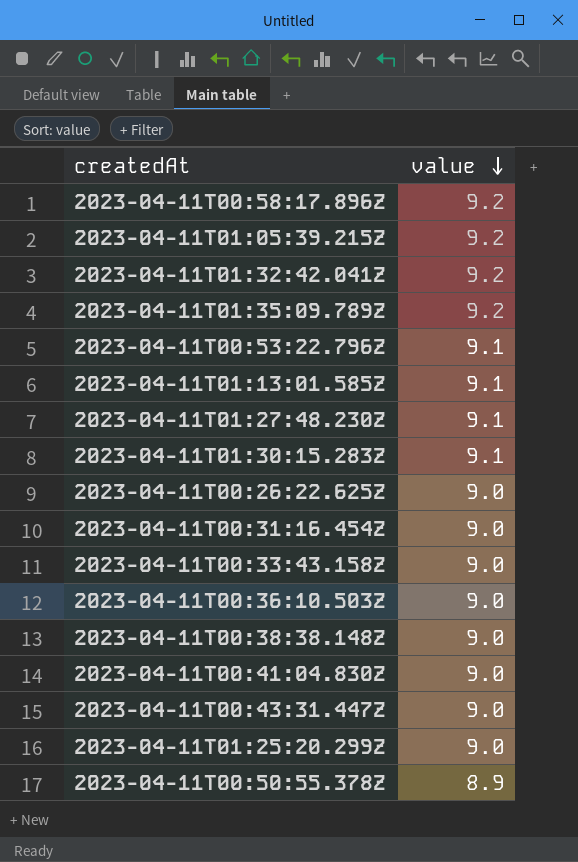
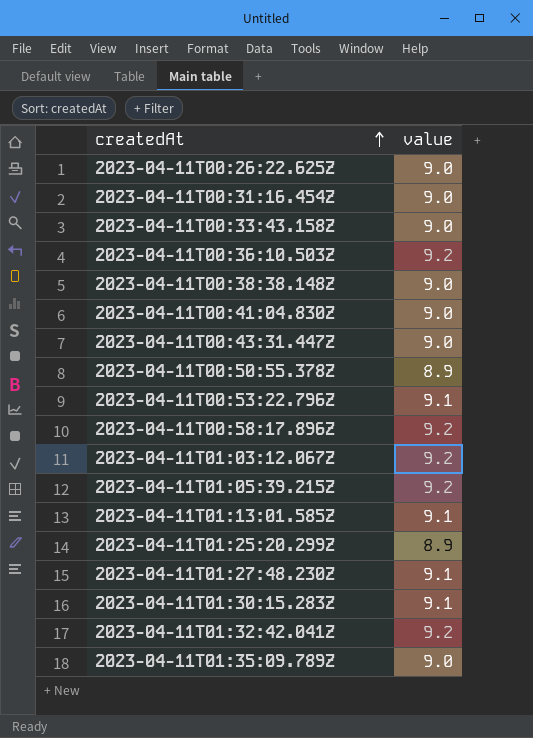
row order: value descending -> createdAt ascending
2023-04-11T00:36:10.503Z | value: 9.0 -> 9.2
row 2023-04-11T01:03:12.067Z: none -> 9.2
2023-04-11T01:25:20.299Z | value: 9.0 -> 8.9
2023-04-11T01:35:09.789Z | value: 9.2 -> 9.0

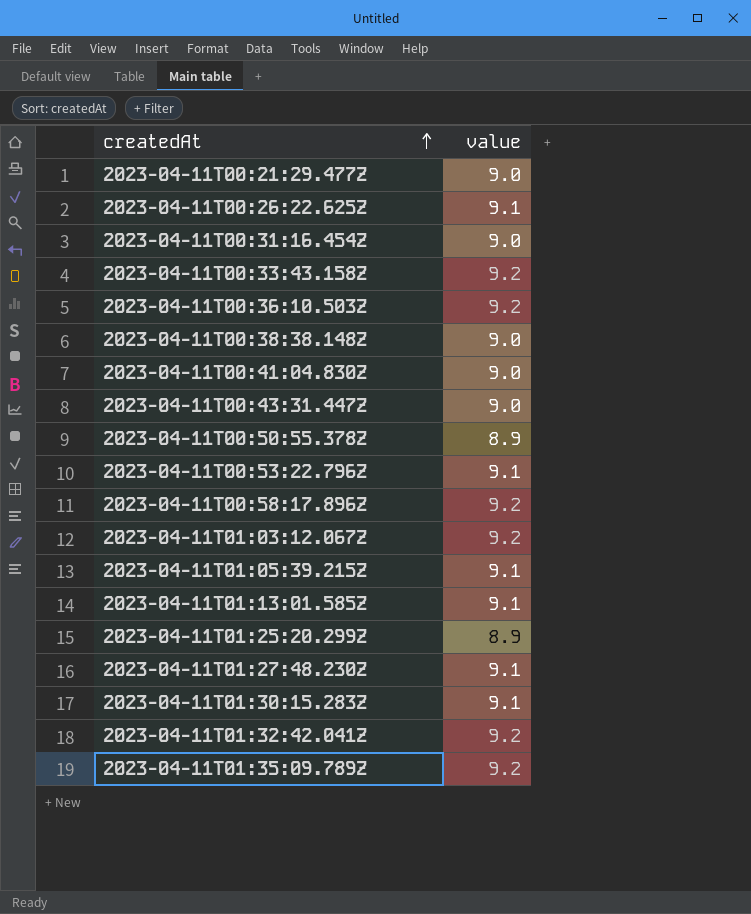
row 2023-04-11T00:21:29.477Z: none -> 9.0
2023-04-11T00:26:22.625Z | value: 9.0 -> 9.1
2023-04-11T00:33:43.158Z | value: 9.0 -> 9.2
2023-04-11T01:05:39.215Z | value: 9.2 -> 9.1
2023-04-11T01:35:09.789Z | value: 9.0 -> 9.2

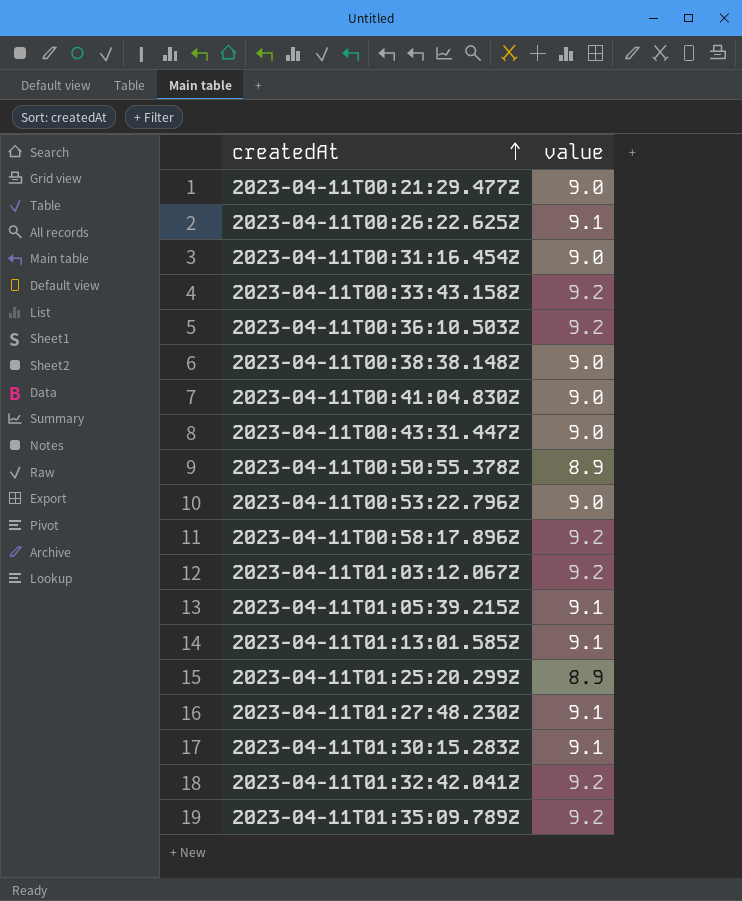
2023-04-11T00:53:22.796Z | value: 9.1 -> 9.0

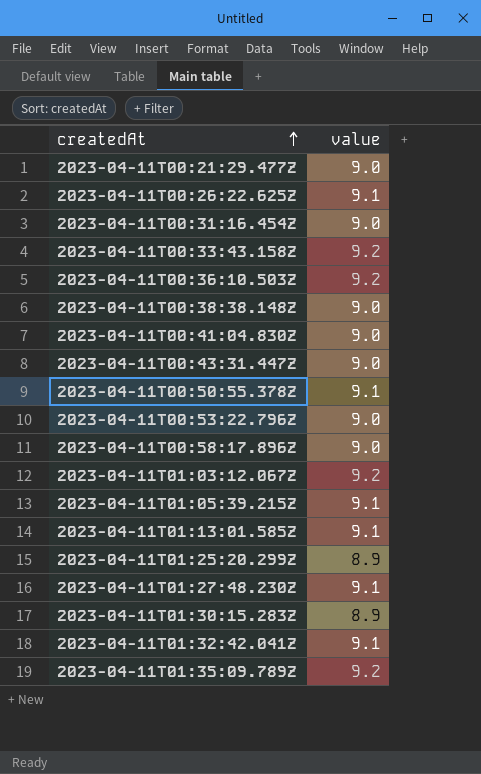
2023-04-11T00:50:55.378Z | value: 8.9 -> 9.1
2023-04-11T00:58:17.896Z | value: 9.2 -> 9.0
2023-04-11T01:30:15.283Z | value: 9.1 -> 8.9
2023-04-11T01:32:42.041Z | value: 9.2 -> 9.1

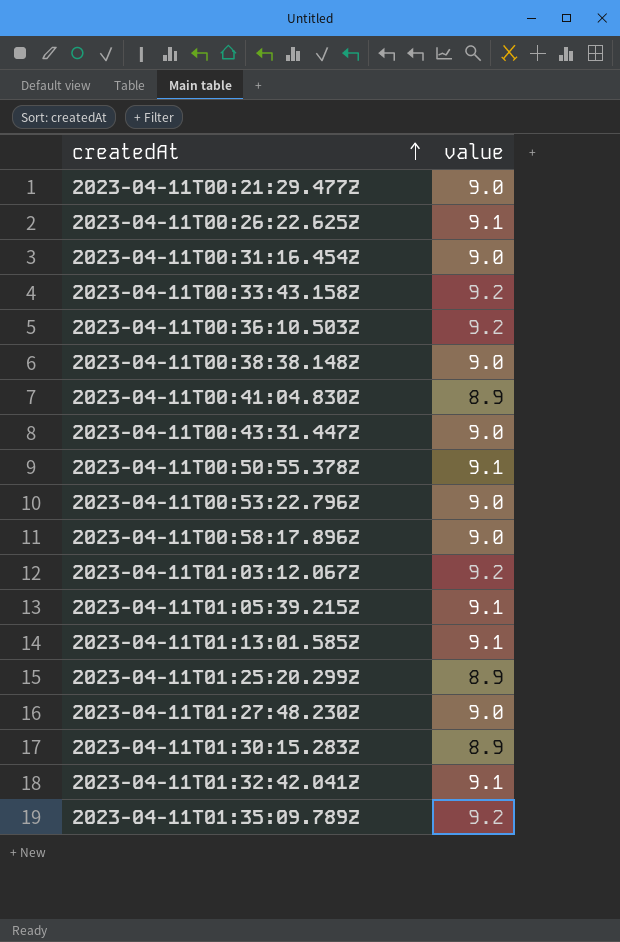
2023-04-11T00:41:04.830Z | value: 9.0 -> 8.9
2023-04-11T01:27:48.230Z | value: 9.1 -> 9.0

